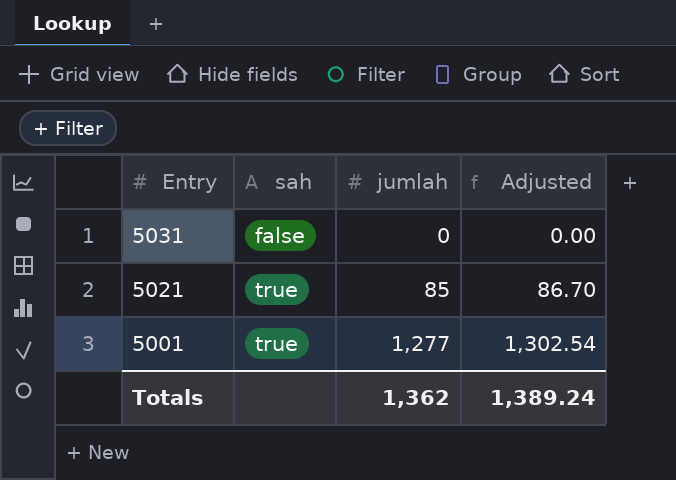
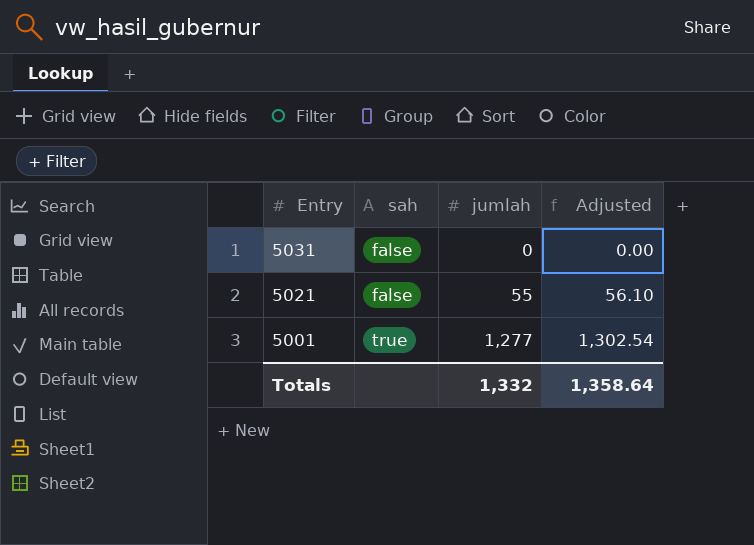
5021 | sah: true -> false
5021 | jumlah: 85 -> 55
5021 | Adjusted: 86.70 -> 56.10
Totals | jumlah: 1,362 -> 1,332
Totals | Adjusted: 1,389.24 -> 1,358.64

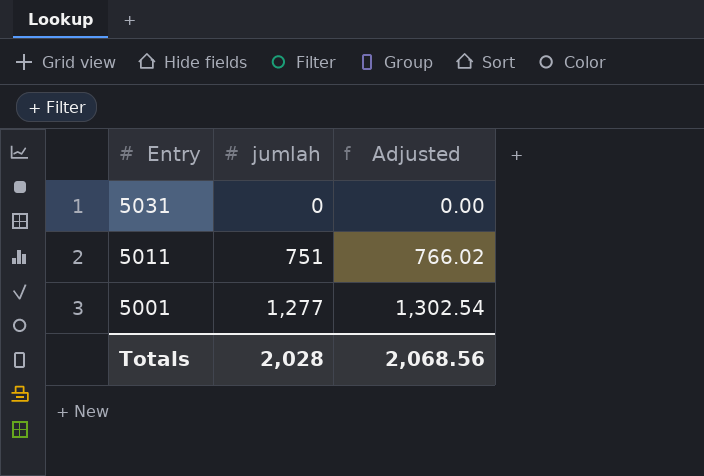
column sah | position: 2 -> none
row 5021: false | 55 | 56.10 -> none
row 5011: none -> 751 | 766.02
Totals | jumlah: 1,332 -> 2,028
Totals | Adjusted: 1,358.64 -> 2,068.56

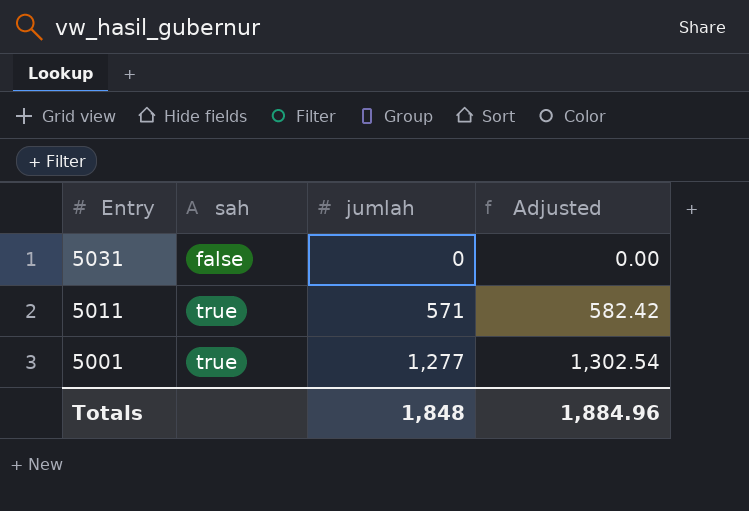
column sah | position: none -> 2
5011 | jumlah: 751 -> 571
5011 | Adjusted: 766.02 -> 582.42
Totals | jumlah: 2,028 -> 1,848
Totals | Adjusted: 2,068.56 -> 1,884.96

